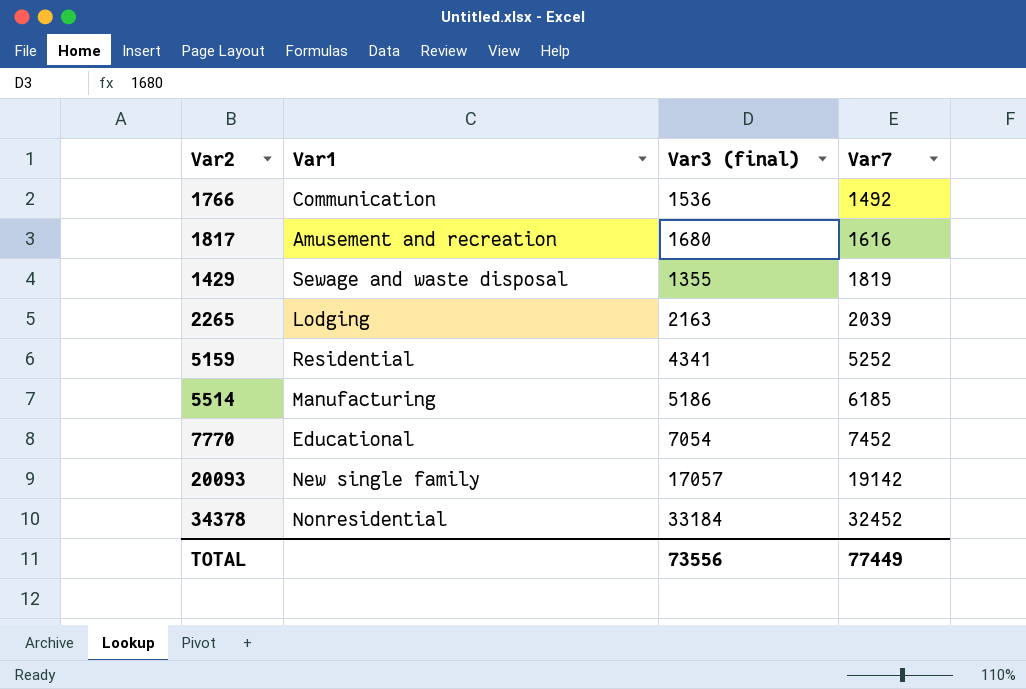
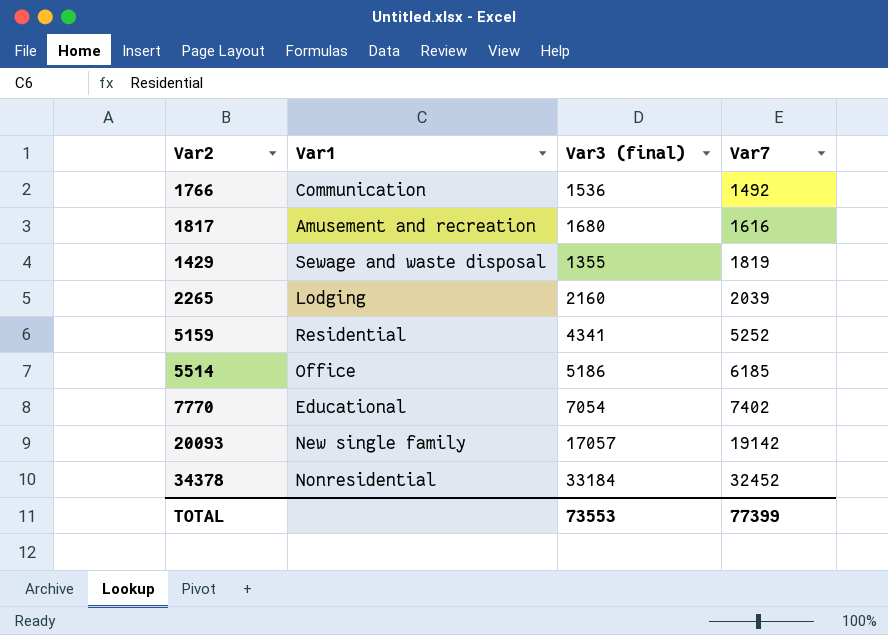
2265 | Var3 (final): 2163 -> 2160
5514 | Var1: Manufacturing -> Office
7770 | Var7: 7452 -> 7402
TOTAL | Var3 (final): 73556 -> 73553
TOTAL | Var7: 77449 -> 77399

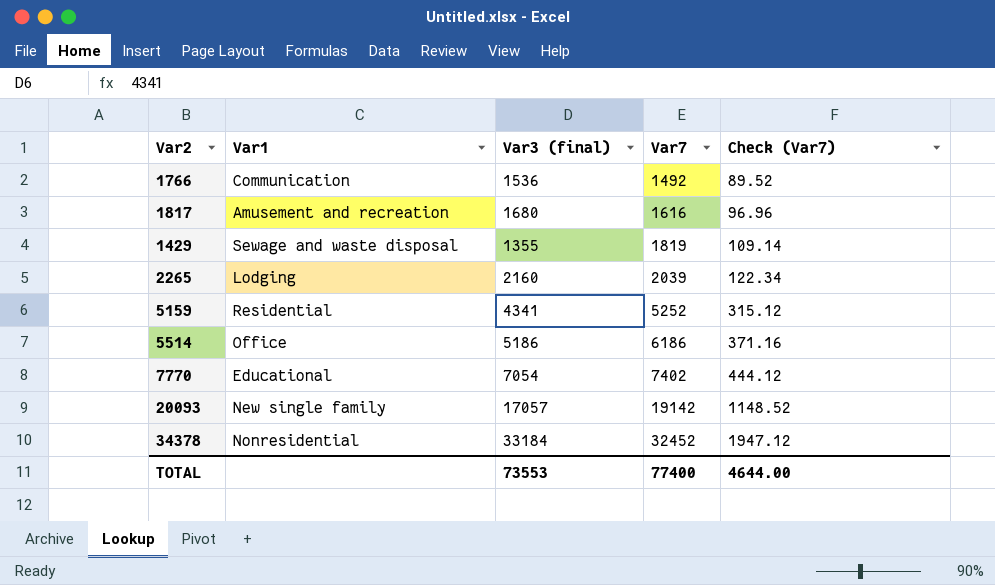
column Check (Var7) | formula: none -> [Var7] * 0.06
5514 | Var7: 6185 -> 6186
TOTAL | Var7: 77399 -> 77400

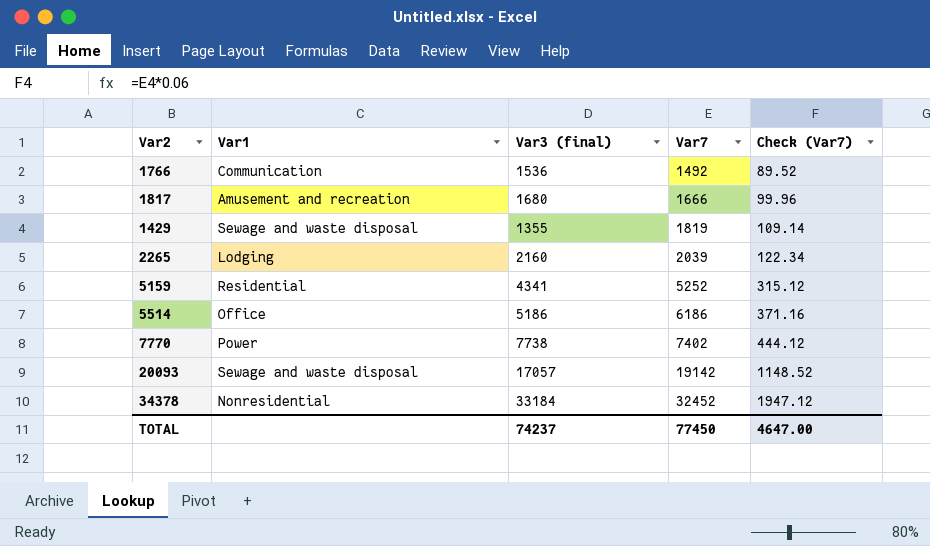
1817 | Var7: 1616 -> 1666
1817 | Check (Var7): 96.96 -> 99.96
7770 | Var1: Educational -> Power
7770 | Var3 (final): 7054 -> 7738
20093 | Var1: New single family -> Sewage and waste disposal
TOTAL | Var3 (final): 73553 -> 74237
TOTAL | Var7: 77400 -> 77450
TOTAL | Check (Var7): 4644.00 -> 4647.00

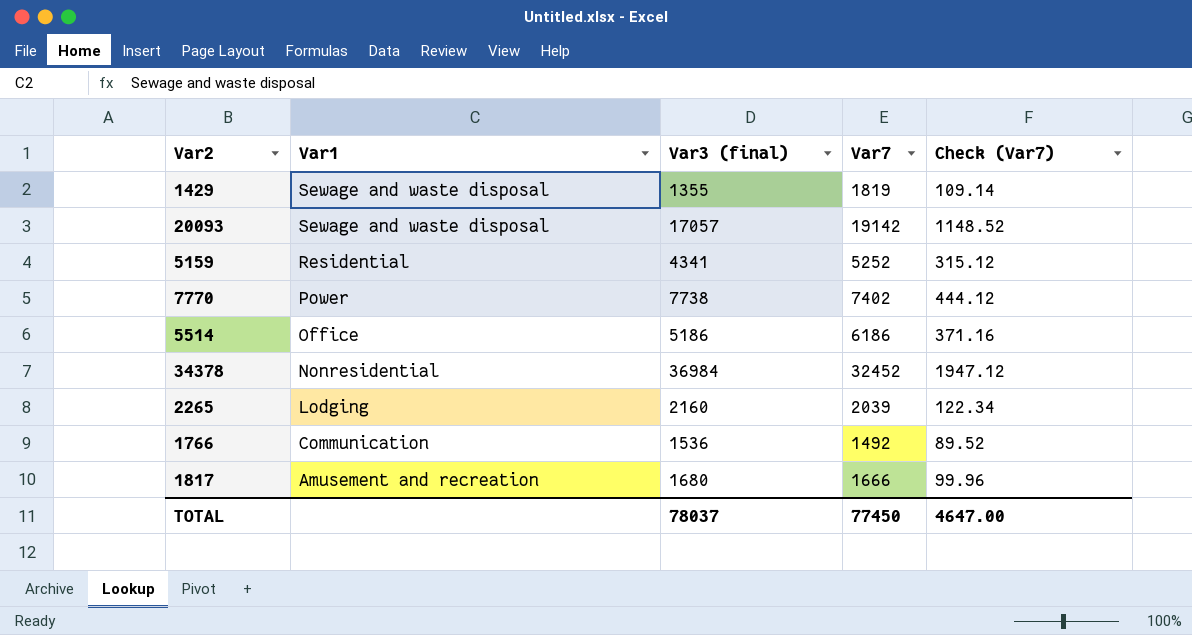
row order: Var7 ascending -> Var1 descending
34378 | Var3 (final): 33184 -> 36984
TOTAL | Var3 (final): 74237 -> 78037

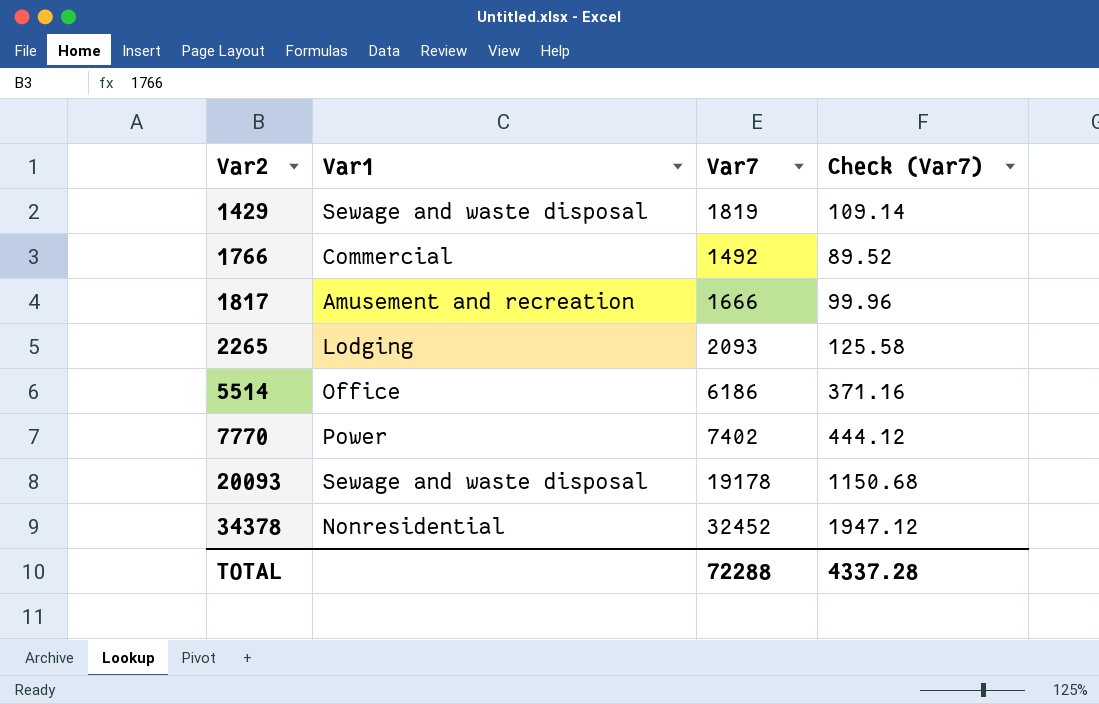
row order: Var1 descending -> Var2 ascending
column Var3 (final) | position: 3 -> none
row 5159: Residential | 4341 | 5252 | 315.12 -> none
1766 | Var1: Communication -> Commercial
2265 | Var7: 2039 -> 2093
2265 | Check (Var7): 122.34 -> 125.58
20093 | Var7: 19142 -> 19178
20093 | Check (Var7): 1148.52 -> 1150.68
TOTAL | Var7: 77450 -> 72288
TOTAL | Check (Var7): 4647.00 -> 4337.28

